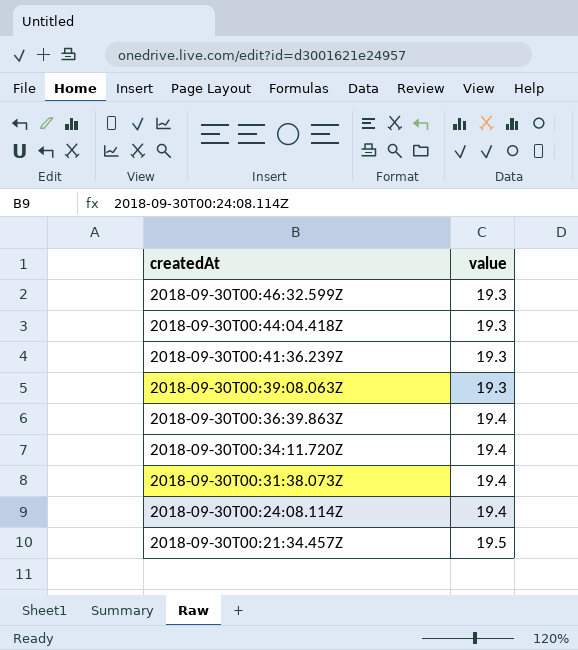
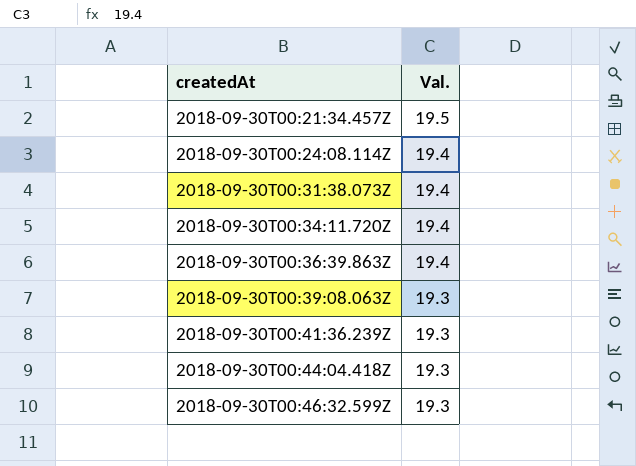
row order: createdAt descending -> createdAt ascending
column name: value -> Val.

